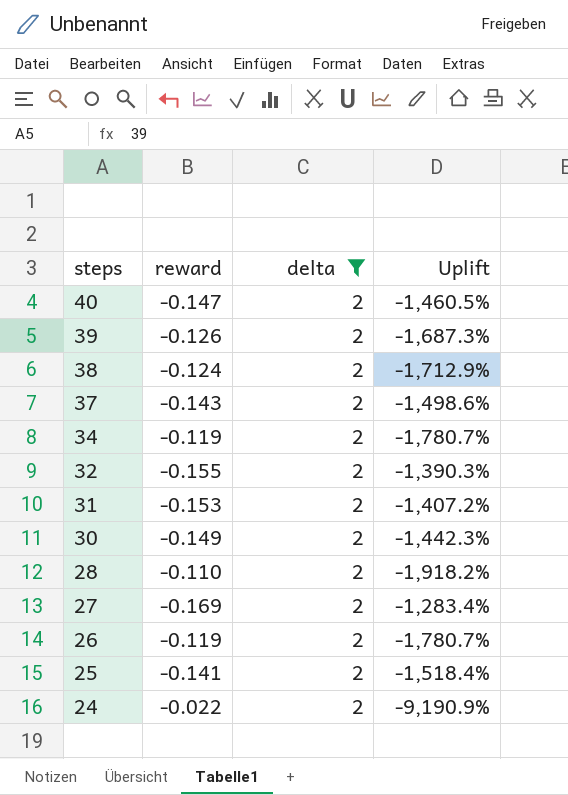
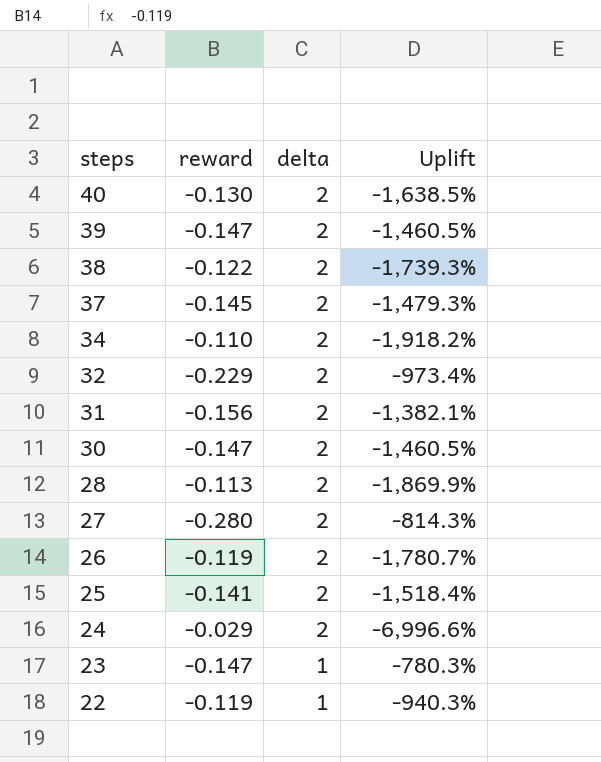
filter: delta = 2 -> none
40 | reward: -0.147 -> -0.130
40 | Uplift: -1,460.5% -> -1,638.5%
39 | reward: -0.126 -> -0.147
39 | Uplift: -1,687.3% -> -1,460.5%
38 | reward: -0.124 -> -0.122
38 | Uplift: -1,712.9% -> -1,739.3%
37 | reward: -0.143 -> -0.145
37 | Uplift: -1,498.6% -> -1,479.3%
34 | reward: -0.119 -> -0.110
34 | Uplift: -1,780.7% -> -1,918.2%
32 | reward: -0.155 -> -0.229
32 | Uplift: -1,390.3% -> -973.4%
31 | reward: -0.153 -> -0.156
31 | Uplift: -1,407.2% -> -1,382.1%
30 | reward: -0.149 -> -0.147
30 | Uplift: -1,442.3% -> -1,460.5%
28 | reward: -0.110 -> -0.113
28 | Uplift: -1,918.2% -> -1,869.9%
27 | reward: -0.169 -> -0.280
27 | Uplift: -1,283.4% -> -814.3%
24 | reward: -0.022 -> -0.029
24 | Uplift: -9,190.9% -> -6,996.6%

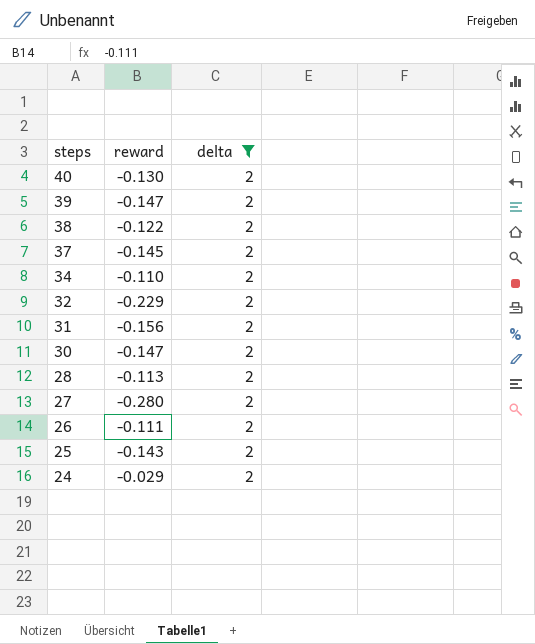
filter: none -> delta = 2
column Uplift | formula: ([delta] - [reward]) / [reward] -> none
26 | reward: -0.119 -> -0.111
25 | reward: -0.141 -> -0.143

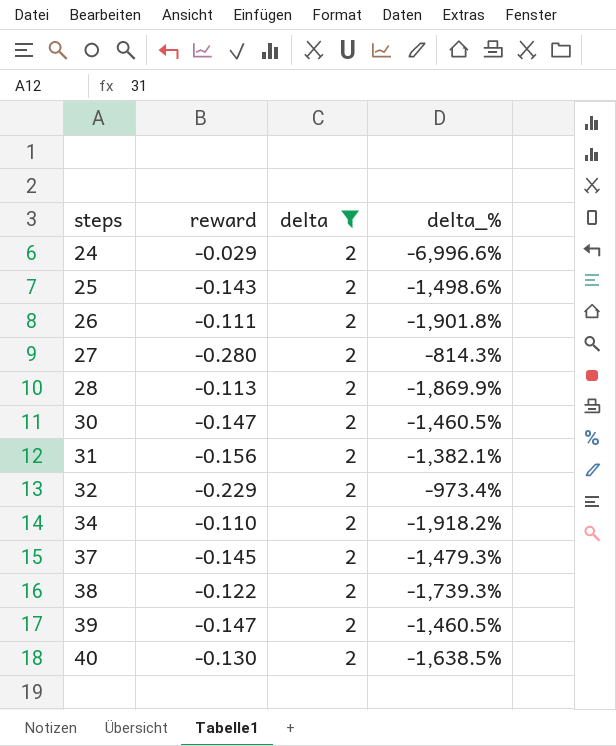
row order: steps descending -> steps ascending
column delta_% | formula: none -> ([delta] - [reward]) / [reward]

